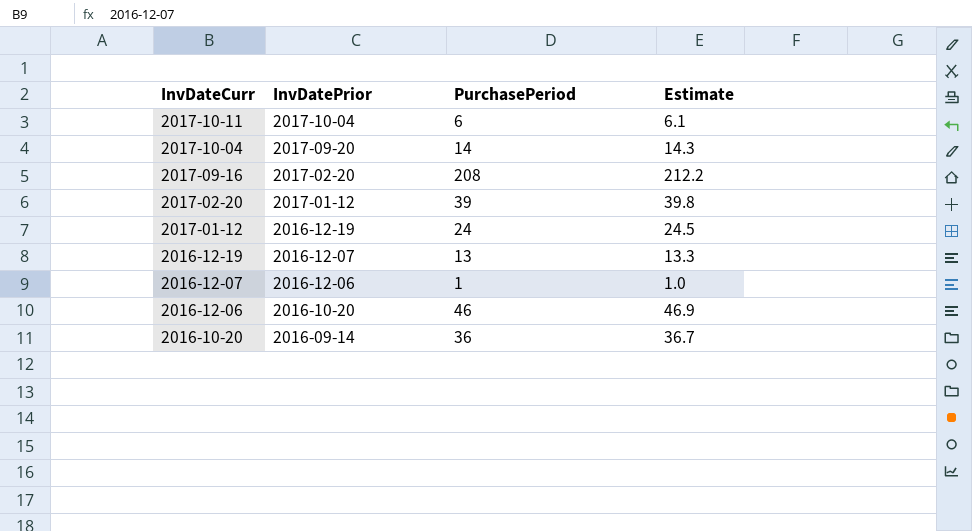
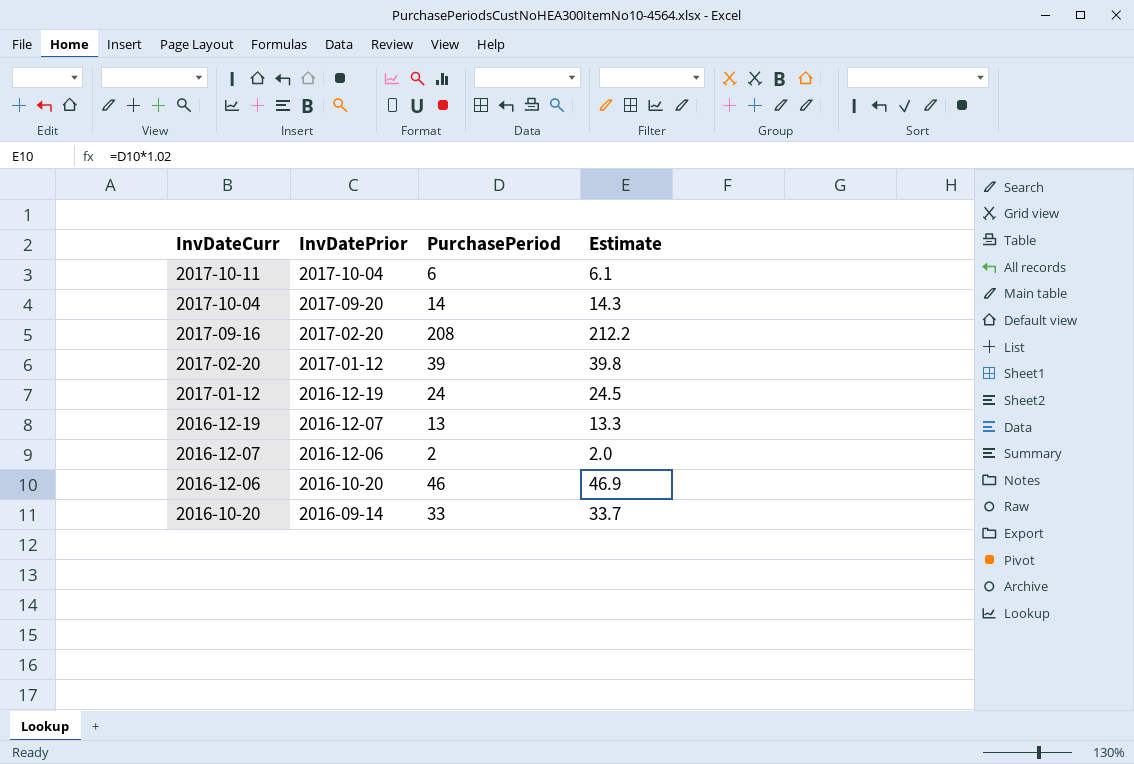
2016-12-07 | PurchasePeriod: 1 -> 2
2016-12-07 | Estimate: 1.0 -> 2.0
2016-10-20 | PurchasePeriod: 36 -> 33
2016-10-20 | Estimate: 36.7 -> 33.7

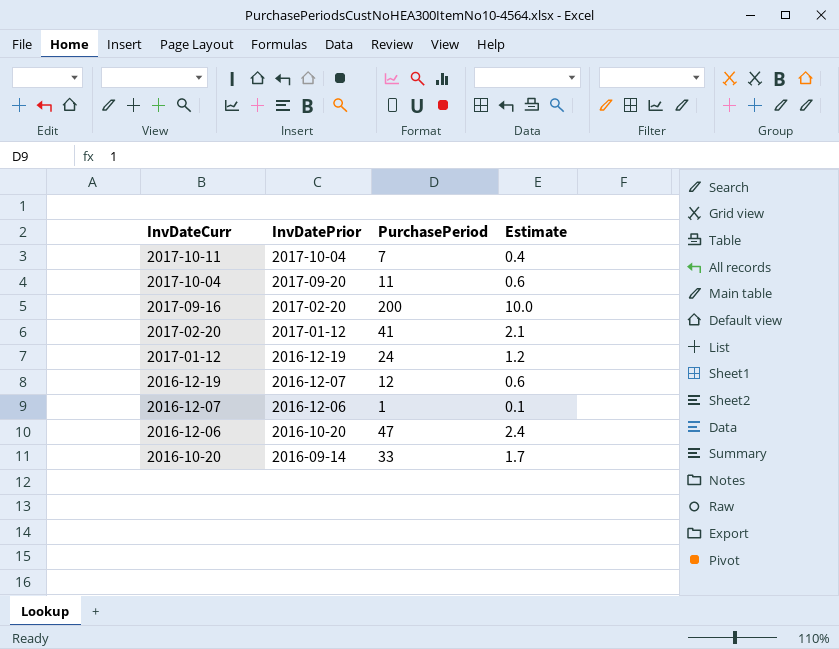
column Estimate | formula: [PurchasePeriod] * 1.02 -> [PurchasePeriod] * 0.05
2017-10-11 | PurchasePeriod: 6 -> 7
2017-10-04 | PurchasePeriod: 14 -> 11
2017-09-16 | PurchasePeriod: 208 -> 200
2017-02-20 | PurchasePeriod: 39 -> 41
2016-12-19 | PurchasePeriod: 13 -> 12
2016-12-07 | PurchasePeriod: 2 -> 1
2016-12-06 | PurchasePeriod: 46 -> 47

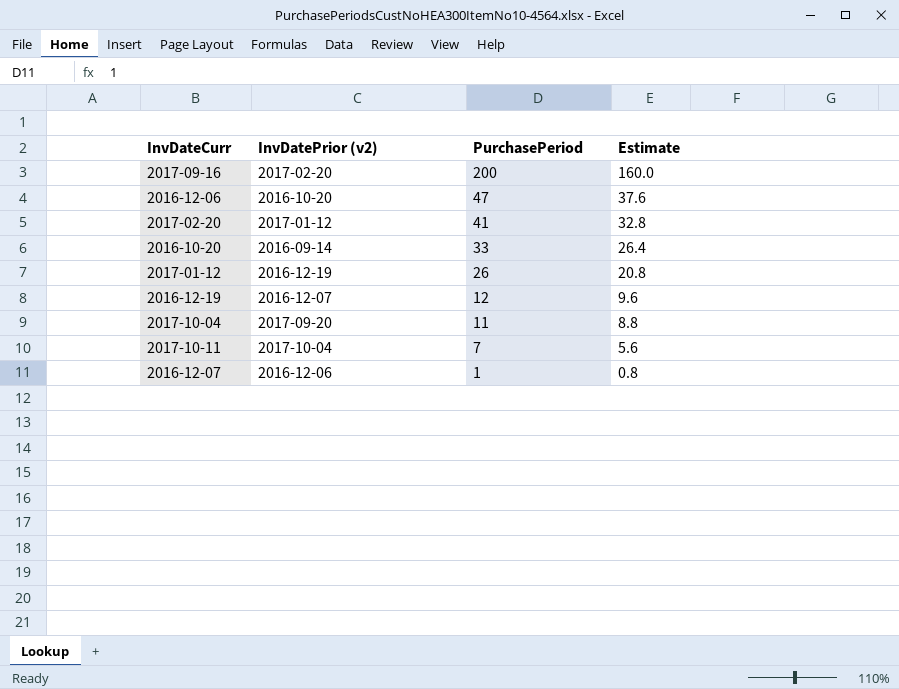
row order: InvDateCurr descending -> PurchasePeriod descending
column name: InvDatePrior -> InvDatePrior (v2)
column Estimate | formula: [PurchasePeriod] * 0.05 -> [PurchasePeriod] * 0.8
2017-01-12 | PurchasePeriod: 24 -> 26

